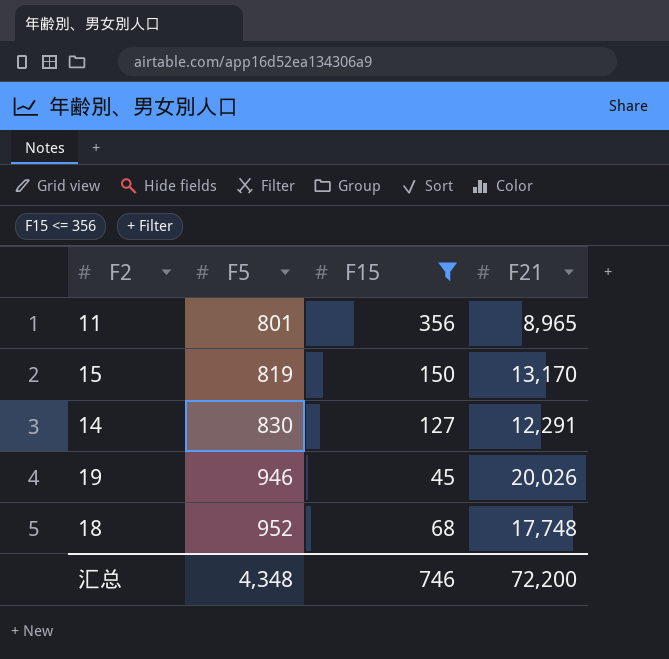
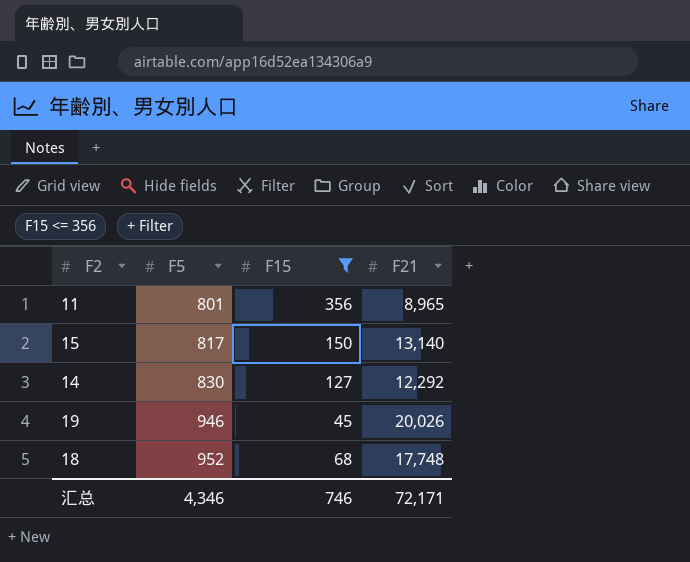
15 | F5: 819 -> 817
15 | F21: 13,170 -> 13,140
14 | F21: 12,291 -> 12,292
汇总 | F5: 4,348 -> 4,346
汇总 | F21: 72,200 -> 72,171

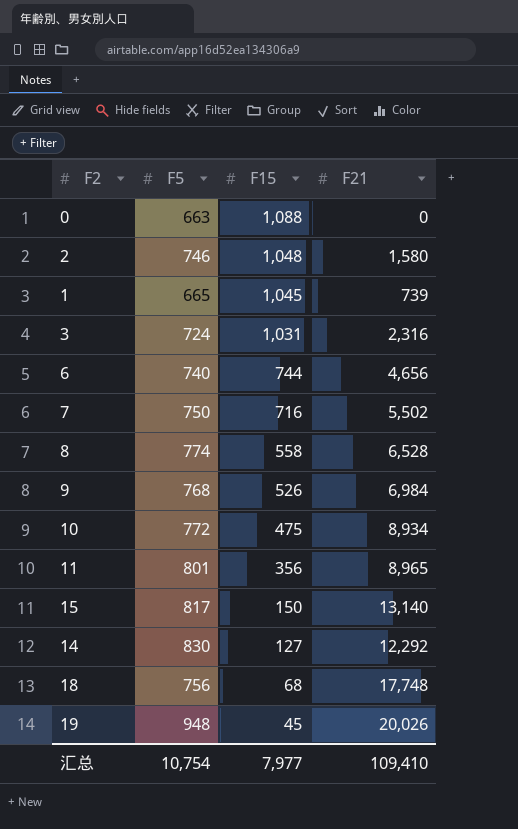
filter: F15 <= 356 -> none
row order: F5 ascending -> F15 descending
18 | F5: 952 -> 756
19 | F5: 946 -> 948
汇总 | F5: 4,346 -> 10,754
汇总 | F15: 746 -> 7,977
汇总 | F21: 72,171 -> 109,410

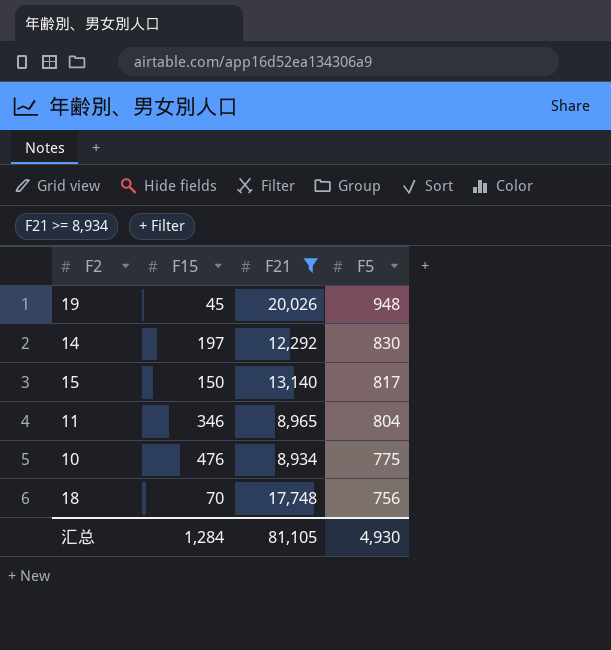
filter: none -> F21 >= 8,934
row order: F15 descending -> F5 descending
column F5 | position: 2 -> 4
14 | F15: 127 -> 197
11 | F15: 356 -> 346
11 | F5: 801 -> 804
10 | F15: 475 -> 476
10 | F5: 772 -> 775
18 | F15: 68 -> 70
汇总 | F15: 7,977 -> 1,284
汇总 | F21: 109,410 -> 81,105
汇总 | F5: 10,754 -> 4,930

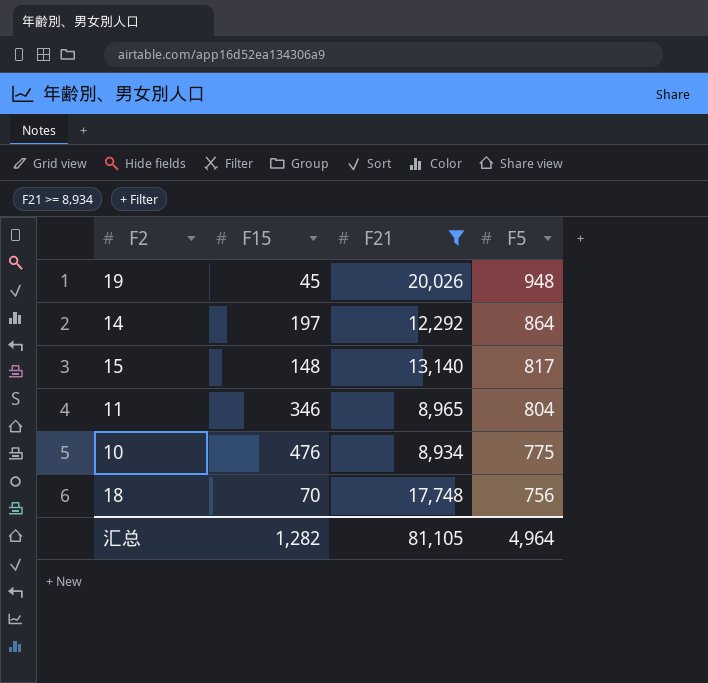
14 | F5: 830 -> 864
15 | F15: 150 -> 148
汇总 | F15: 1,284 -> 1,282
汇总 | F5: 4,930 -> 4,964

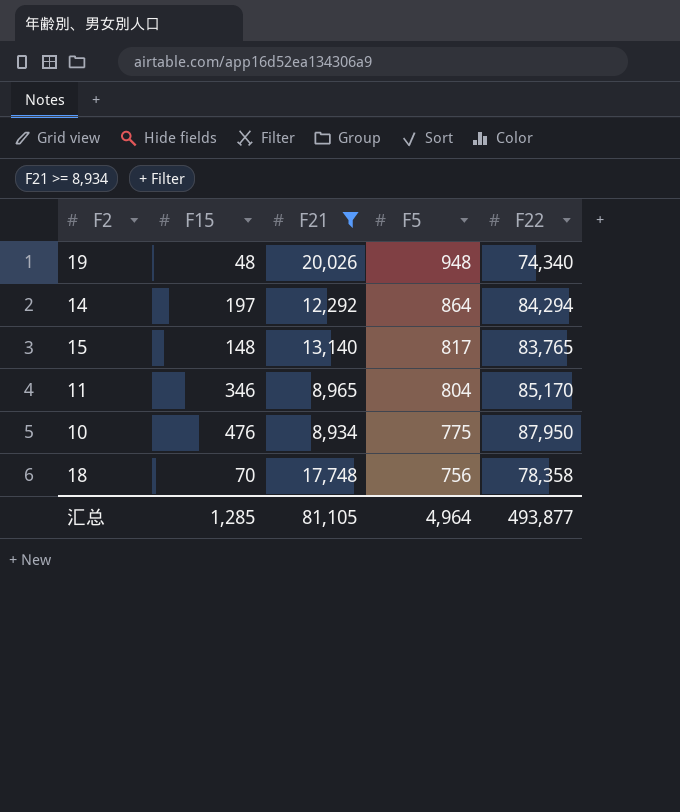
column F22 | position: none -> 5
19 | F15: 45 -> 48
汇总 | F15: 1,282 -> 1,285

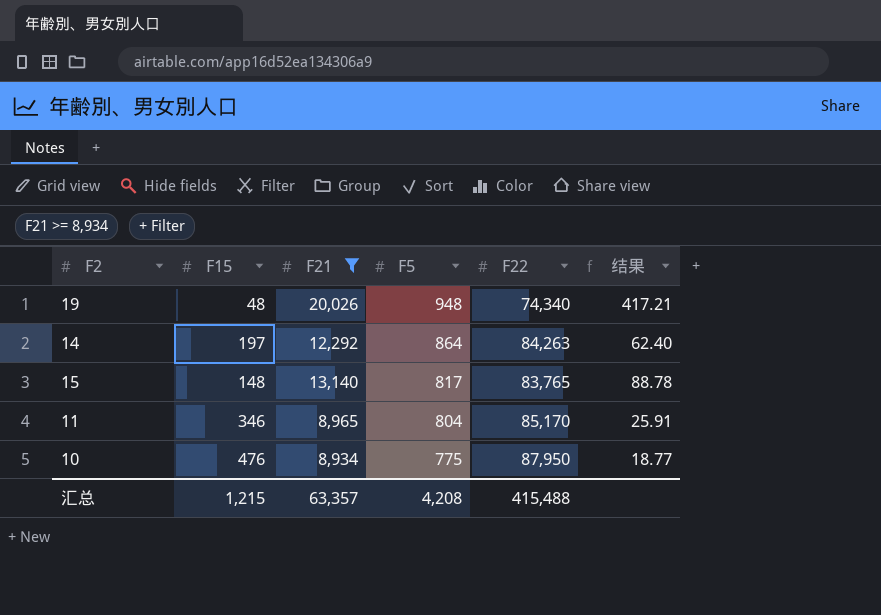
column 结果 | formula: none -> [F21] / [F15]
row 18: 70 | 17,748 | 756 | 78,358 -> none
14 | F22: 84,294 -> 84,263
汇总 | F15: 1,285 -> 1,215
汇总 | F21: 81,105 -> 63,357
汇总 | F5: 4,964 -> 4,208
汇总 | F22: 493,877 -> 415,488

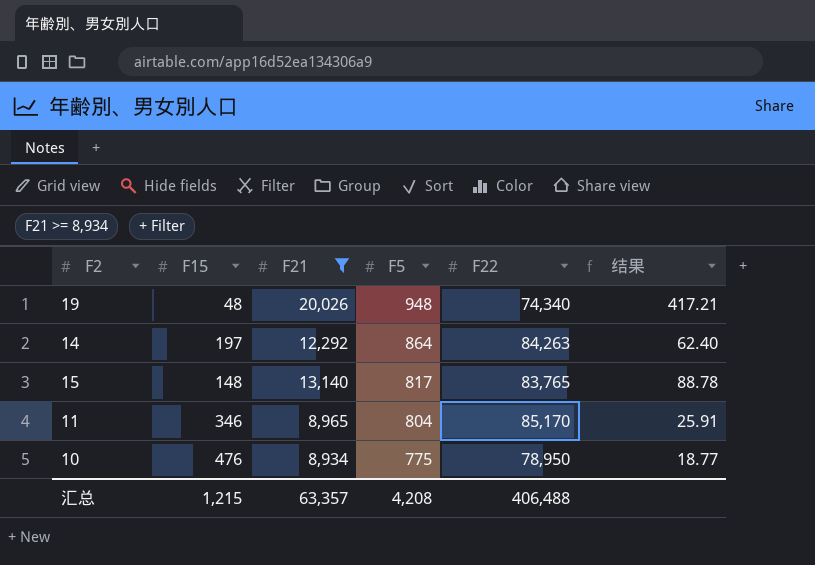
10 | F22: 87,950 -> 78,950
汇总 | F22: 415,488 -> 406,488

